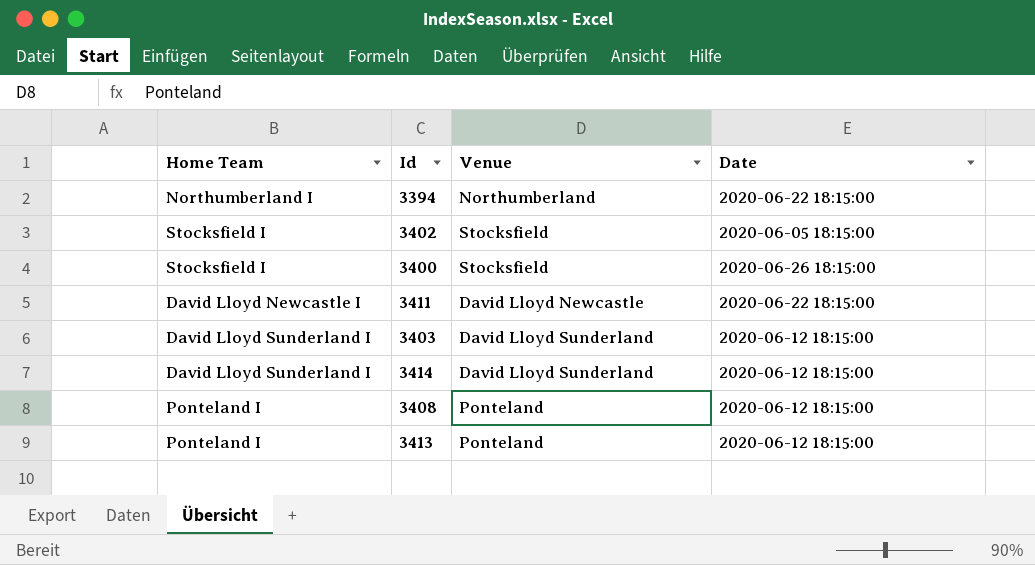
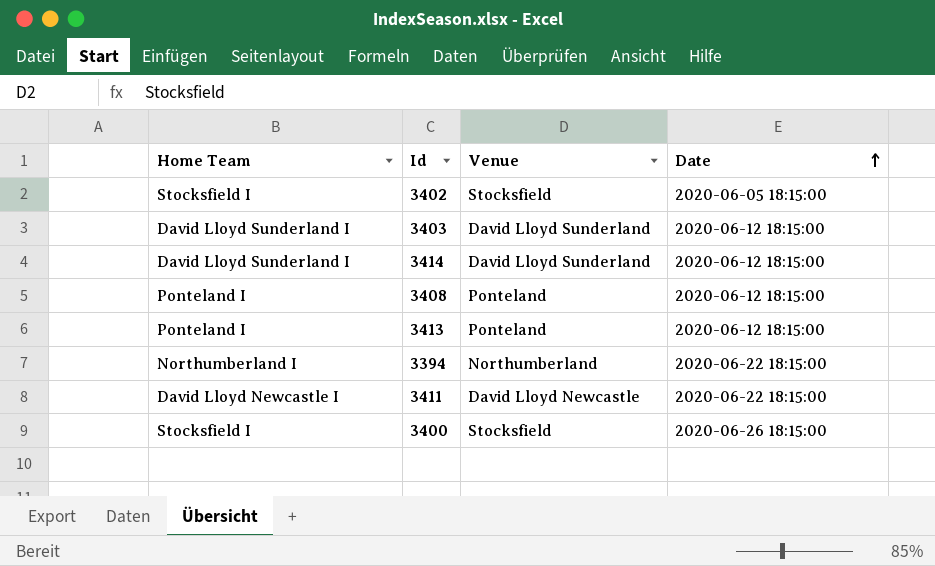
row order: none -> Date ascending

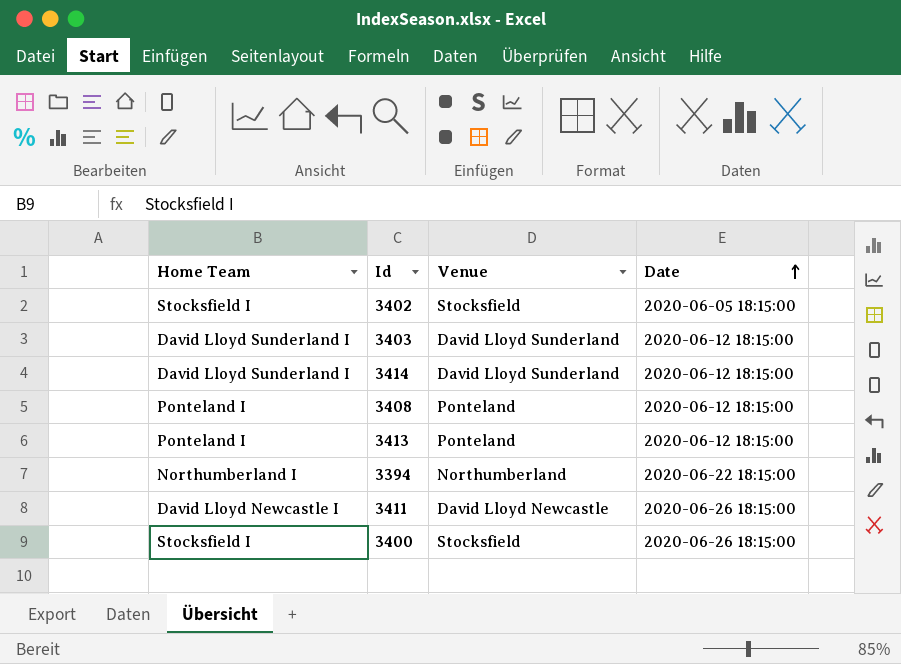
3411 | Date: 2020-06-22 18:15:00 -> 2020-06-26 18:15:00

